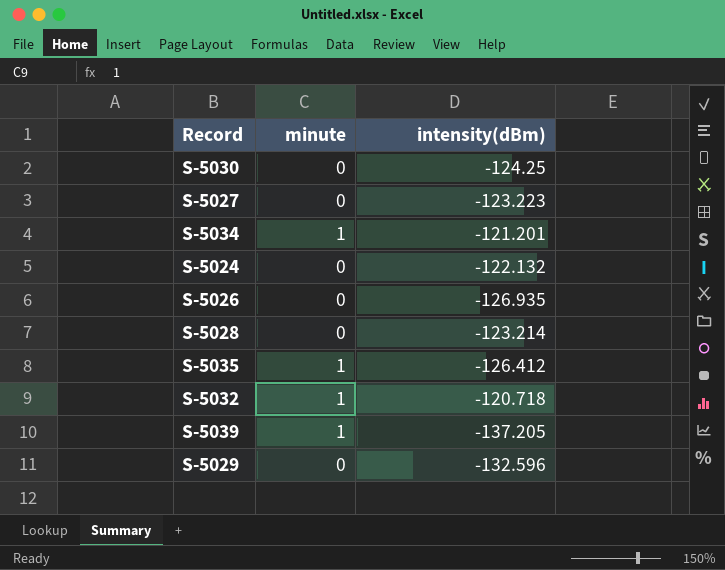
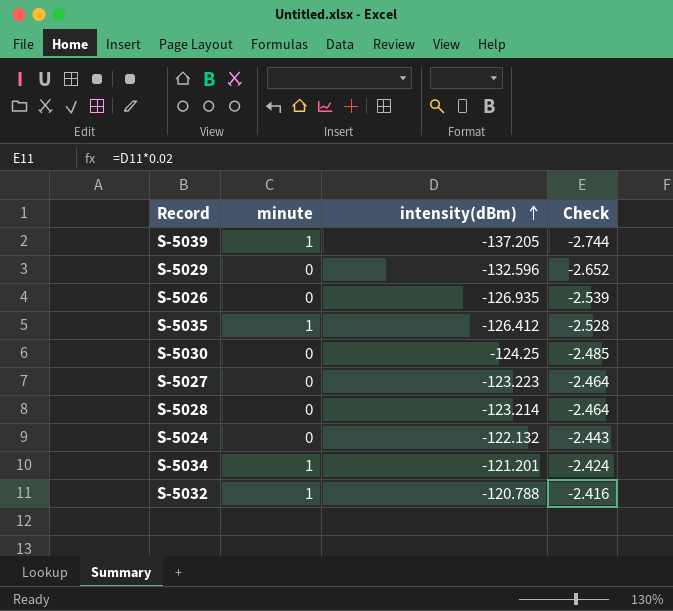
row order: none -> intensity(dBm) ascending
column Check | formula: none -> [intensity(dBm)] * 0.02
S-5032 | intensity(dBm): -120.718 -> -120.788

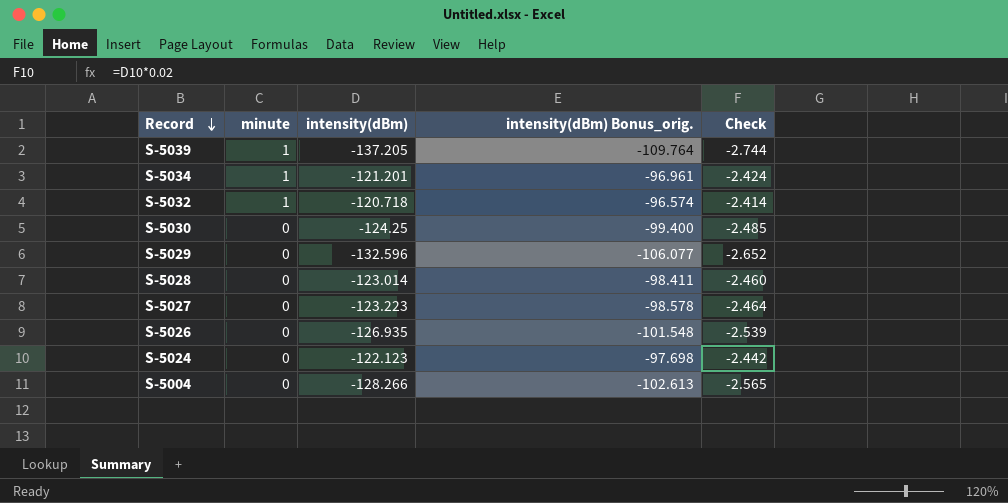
row order: intensity(dBm) ascending -> Record descending
column intensity(dBm) Bonus_orig. | formula: none -> [intensity(dBm)] * 0.8
row S-5035: 1 | -126.412 | -2.528 -> none
S-5032 | intensity(dBm): -120.788 -> -120.718
S-5032 | Check: -2.416 -> -2.414
S-5028 | intensity(dBm): -123.214 -> -123.014
S-5028 | Check: -2.464 -> -2.460
S-5024 | intensity(dBm): -122.132 -> -122.123
S-5024 | Check: -2.443 -> -2.442
row S-5004: none -> 0 | -128.266 | -102.613 | -2.565

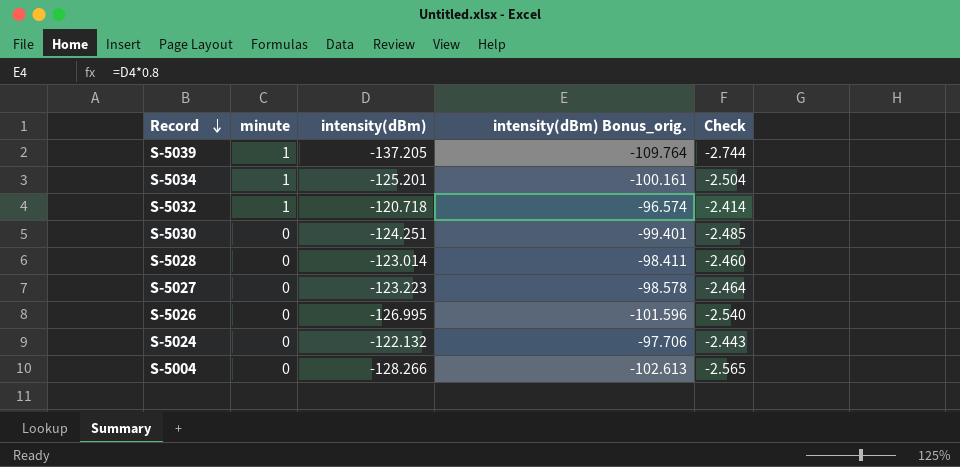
row S-5029: 0 | -132.596 | -106.077 | -2.652 -> none
S-5034 | intensity(dBm): -121.201 -> -125.201
S-5034 | intensity(dBm) Bonus_orig.: -96.961 -> -100.161
S-5034 | Check: -2.424 -> -2.504
S-5030 | intensity(dBm): -124.25 -> -124.251
S-5030 | intensity(dBm) Bonus_orig.: -99.400 -> -99.401
S-5026 | intensity(dBm): -126.935 -> -126.995
S-5026 | intensity(dBm) Bonus_orig.: -101.548 -> -101.596
S-5026 | Check: -2.539 -> -2.540
S-5024 | intensity(dBm): -122.123 -> -122.132
S-5024 | intensity(dBm) Bonus_orig.: -97.698 -> -97.706
S-5024 | Check: -2.442 -> -2.443

